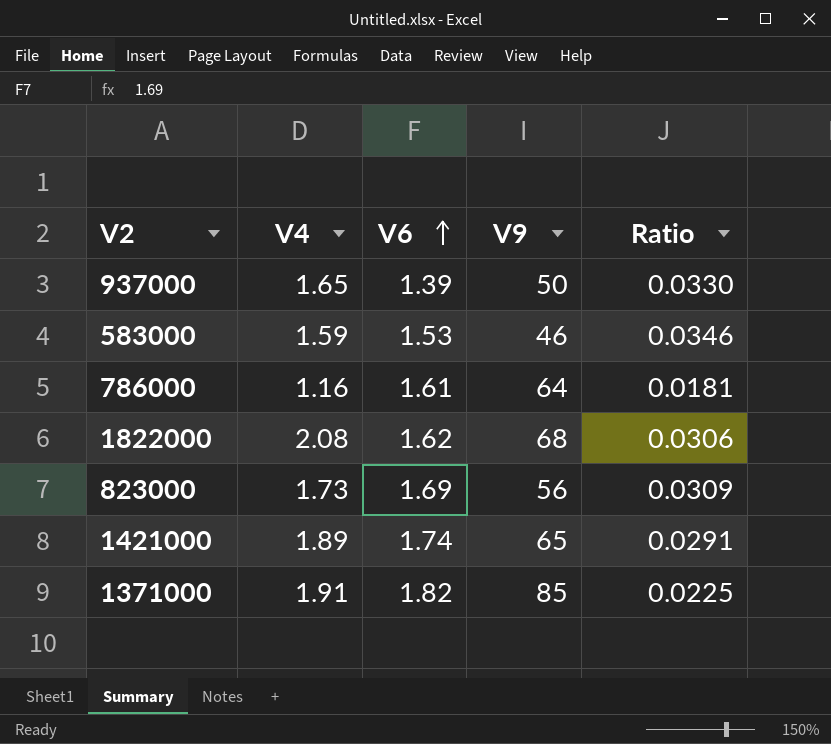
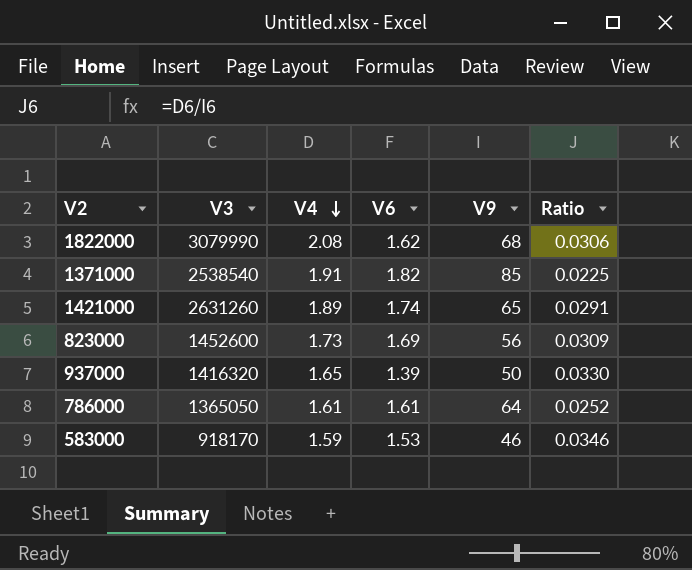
row order: V6 ascending -> V4 descending
column V3 | position: none -> 2
786000 | V4: 1.16 -> 1.61
786000 | Ratio: 0.0181 -> 0.0252

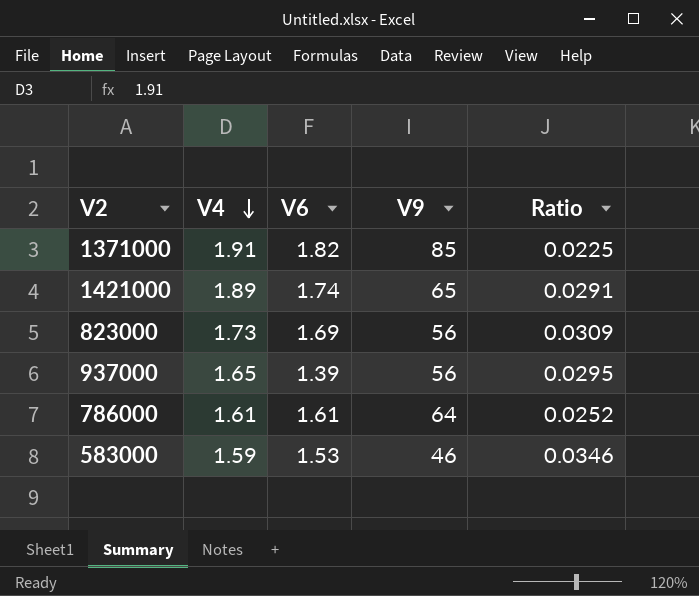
column V3 | position: 2 -> none
row 1822000: 3079990 | 2.08 | 1.62 | 68 | 0.0306 -> none
937000 | V9: 50 -> 56
937000 | Ratio: 0.0330 -> 0.0295

